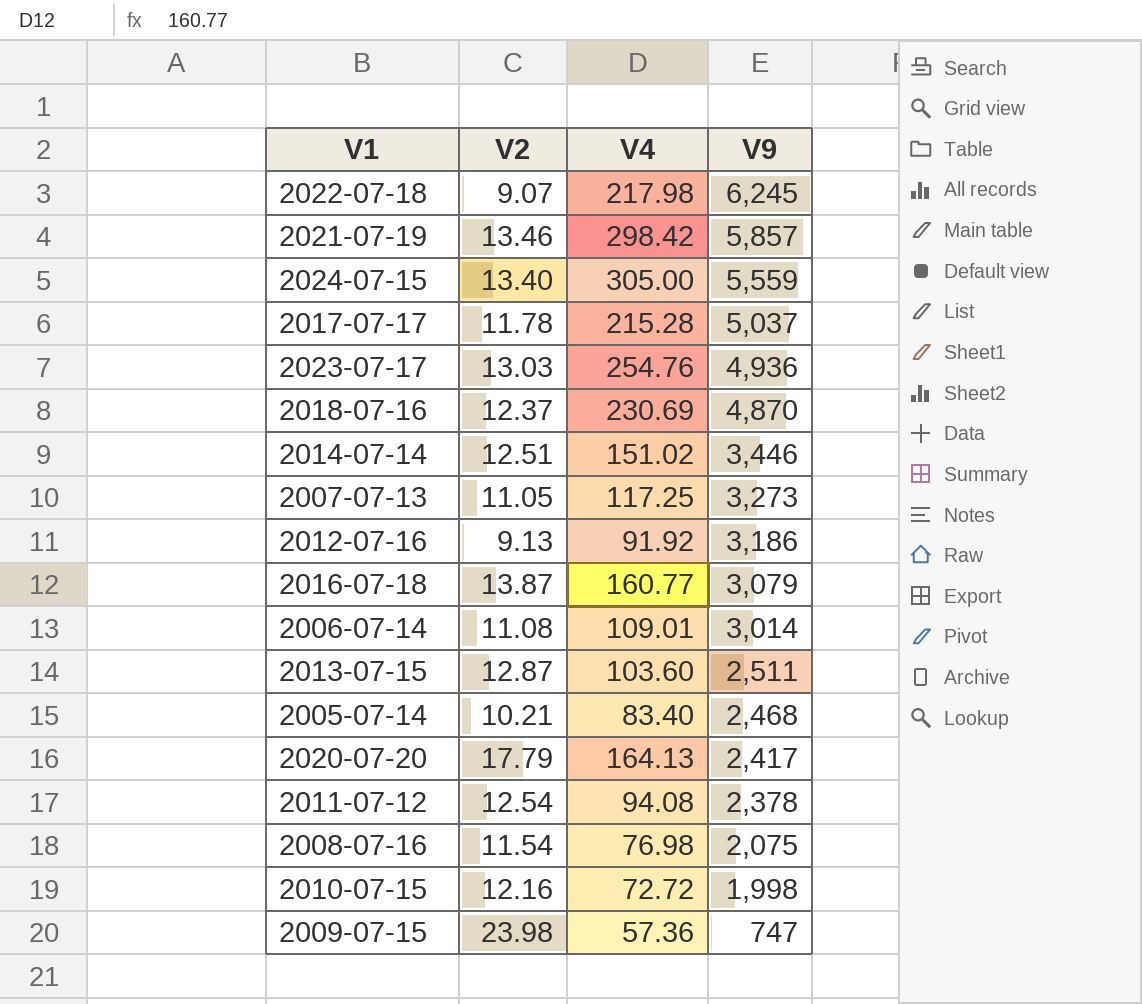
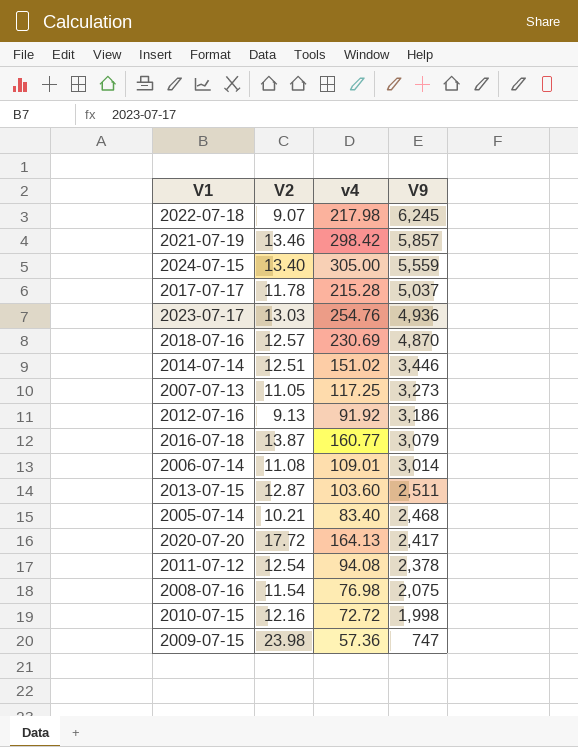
column name: V4 -> v4
2018-07-16 | V2: 12.37 -> 12.57
2020-07-20 | V2: 17.79 -> 17.72

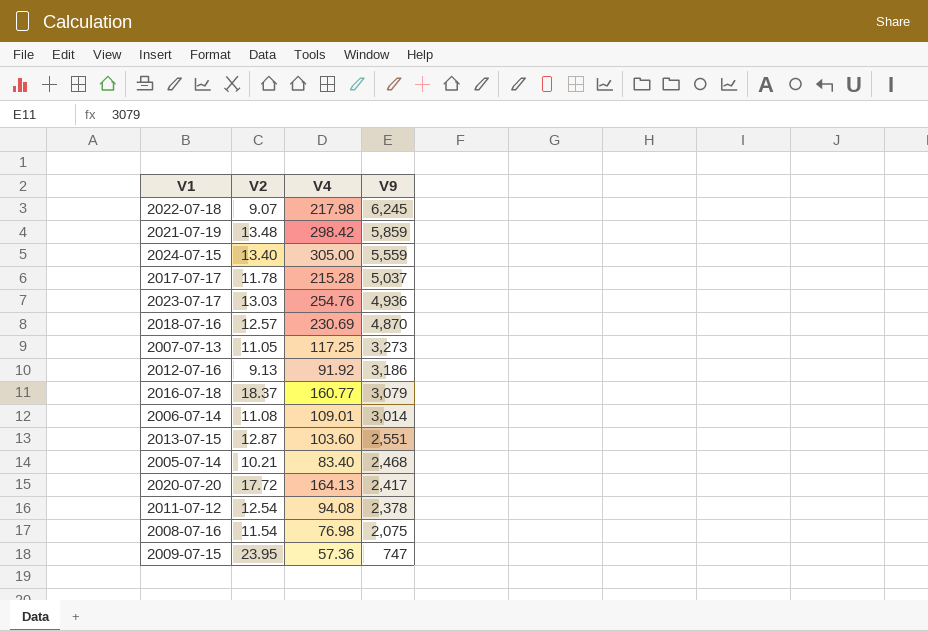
column name: v4 -> V4
row 2014-07-14: 12.51 | 151.02 | 3,446 -> none
row 2010-07-15: 12.16 | 72.72 | 1,998 -> none
2021-07-19 | V2: 13.46 -> 13.48
2021-07-19 | V9: 5,857 -> 5,859
2016-07-18 | V2: 13.87 -> 18.37
2013-07-15 | V9: 2,511 -> 2,551
2009-07-15 | V2: 23.98 -> 23.95

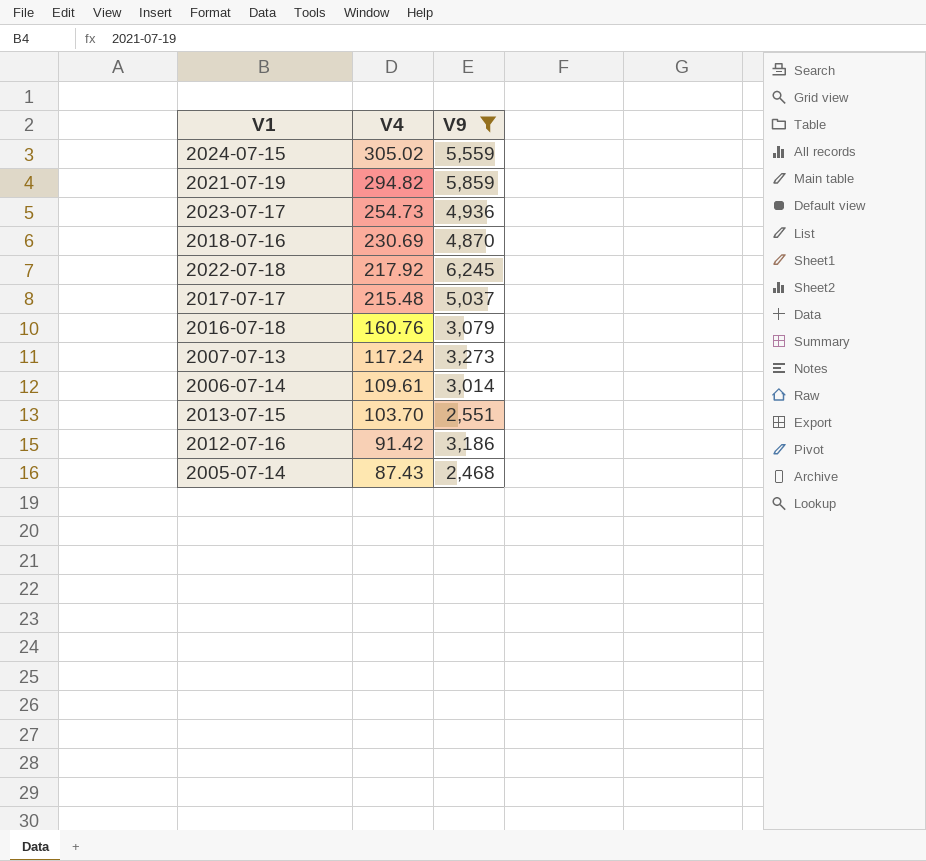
filter: none -> V9 >= 2,468
row order: V9 descending -> V4 descending
column V2 | position: 2 -> none
2024-07-15 | V4: 305.00 -> 305.02
2021-07-19 | V4: 298.42 -> 294.82
2023-07-17 | V4: 254.76 -> 254.73
2022-07-18 | V4: 217.98 -> 217.92
2017-07-17 | V4: 215.28 -> 215.48
2016-07-18 | V4: 160.77 -> 160.76
2007-07-13 | V4: 117.25 -> 117.24
2006-07-14 | V4: 109.01 -> 109.61
2013-07-15 | V4: 103.60 -> 103.70
2012-07-16 | V4: 91.92 -> 91.42
2005-07-14 | V4: 83.40 -> 87.43

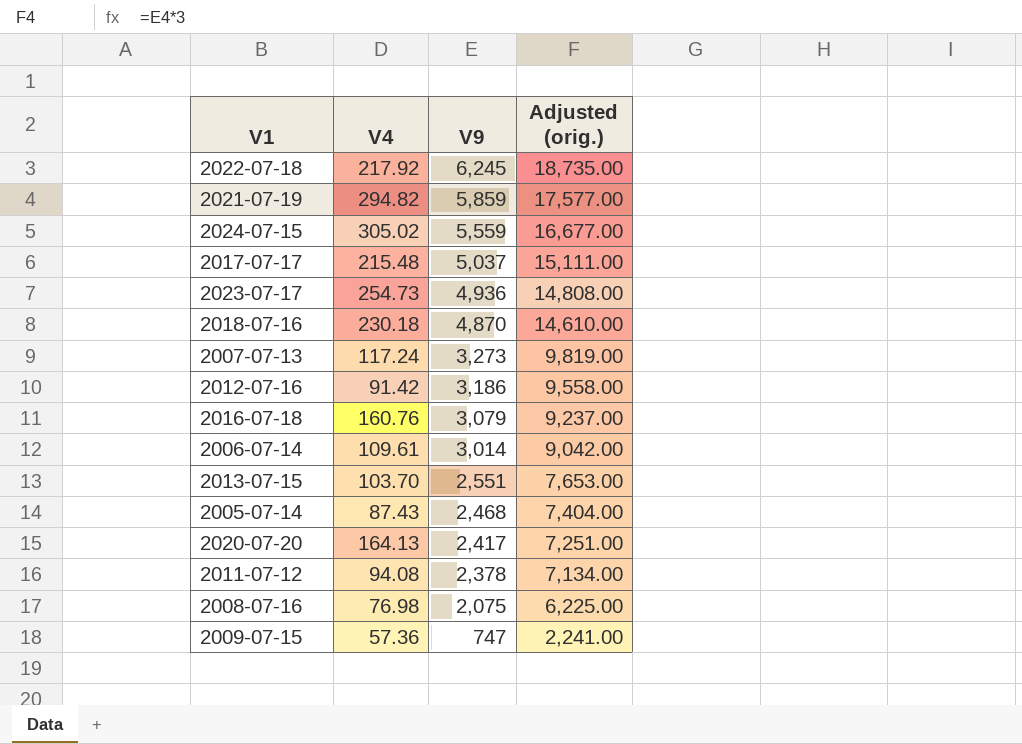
filter: V9 >= 2,468 -> none
row order: V4 descending -> V9 descending
column Adjusted (orig.) | formula: none -> [V9] * 3
2018-07-16 | V4: 230.69 -> 230.18

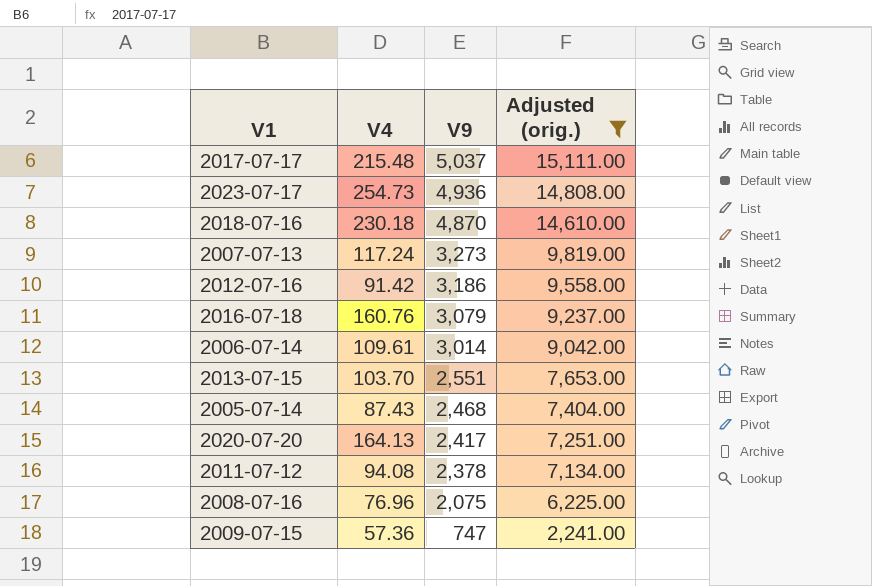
filter: none -> Adjusted (orig.) <= 15,111.00
2008-07-16 | V4: 76.98 -> 76.96

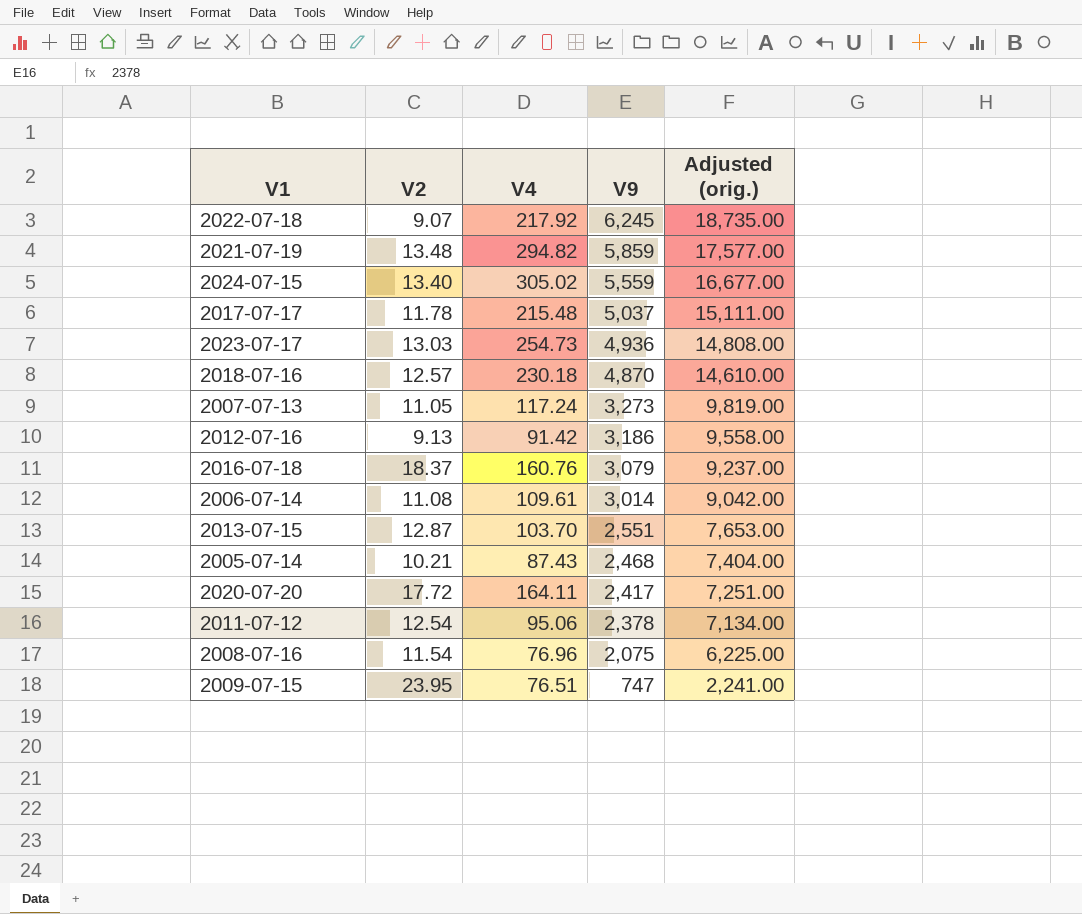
filter: Adjusted (orig.) <= 15,111.00 -> none
column V2 | position: none -> 2
2020-07-20 | V4: 164.13 -> 164.11
2011-07-12 | V4: 94.08 -> 95.06
2009-07-15 | V4: 57.36 -> 76.51

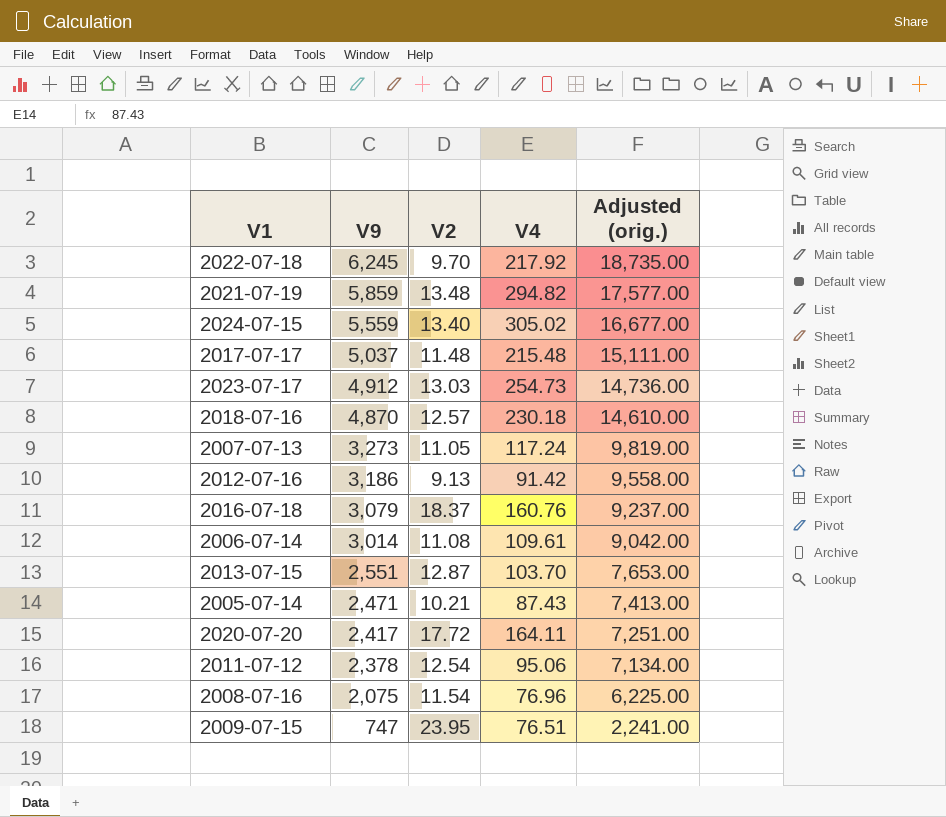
column V9 | position: 4 -> 2
2022-07-18 | V2: 9.07 -> 9.70
2017-07-17 | V2: 11.78 -> 11.48
2023-07-17 | V9: 4,936 -> 4,912
2023-07-17 | Adjusted (orig.): 14,808.00 -> 14,736.00
2005-07-14 | V9: 2,468 -> 2,471
2005-07-14 | Adjusted (orig.): 7,404.00 -> 7,413.00

